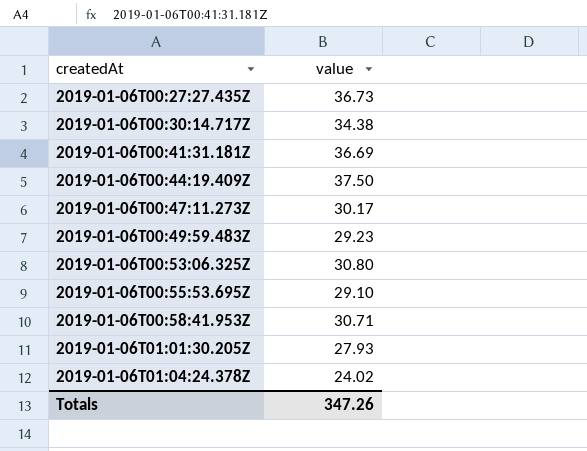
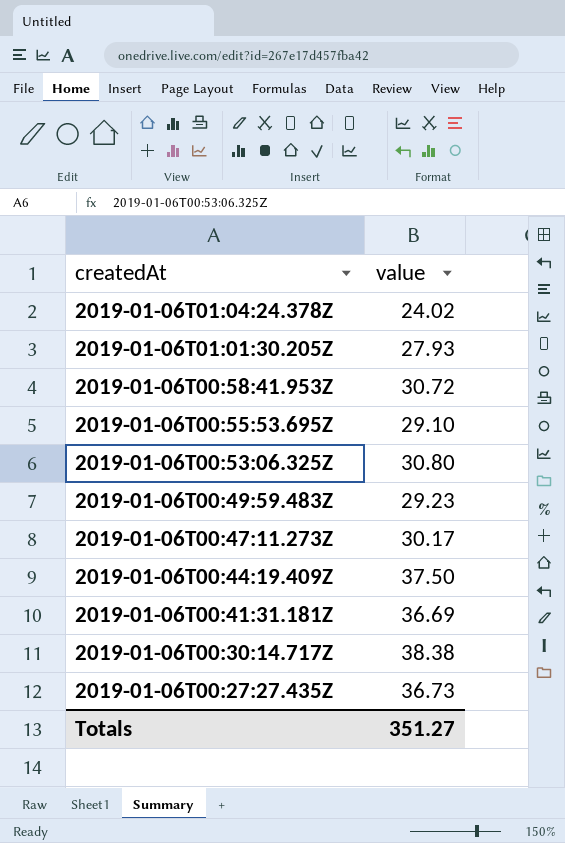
row order: createdAt ascending -> createdAt descending
2019-01-06T00:58:41.953Z | value: 30.71 -> 30.72
2019-01-06T00:30:14.717Z | value: 34.38 -> 38.38
Totals | value: 347.26 -> 351.27

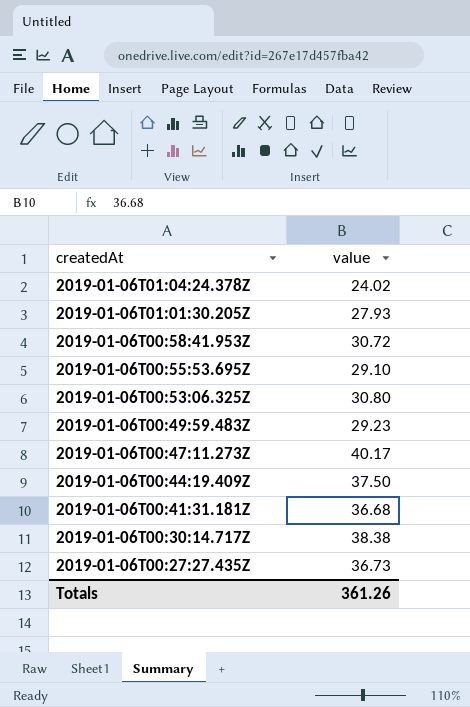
2019-01-06T00:47:11.273Z | value: 30.17 -> 40.17
2019-01-06T00:41:31.181Z | value: 36.69 -> 36.68
Totals | value: 351.27 -> 361.26

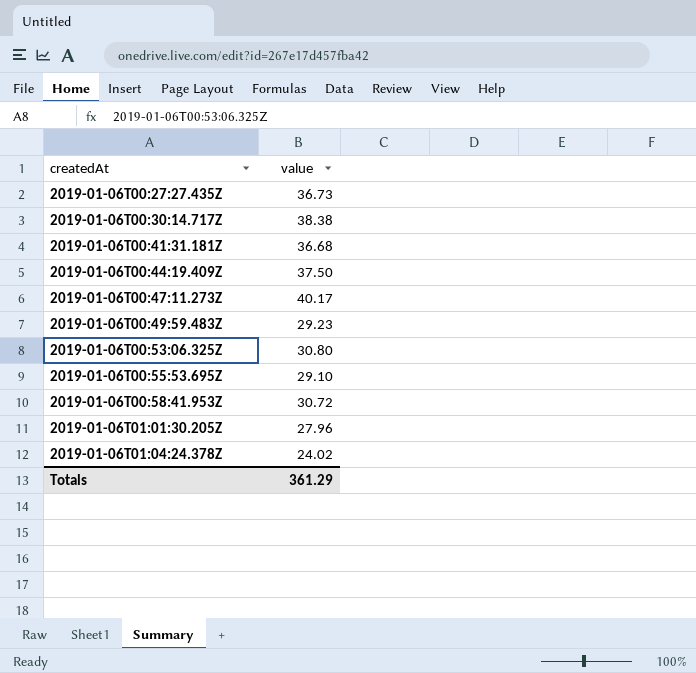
row order: createdAt descending -> createdAt ascending
2019-01-06T01:01:30.205Z | value: 27.93 -> 27.96
Totals | value: 361.26 -> 361.29

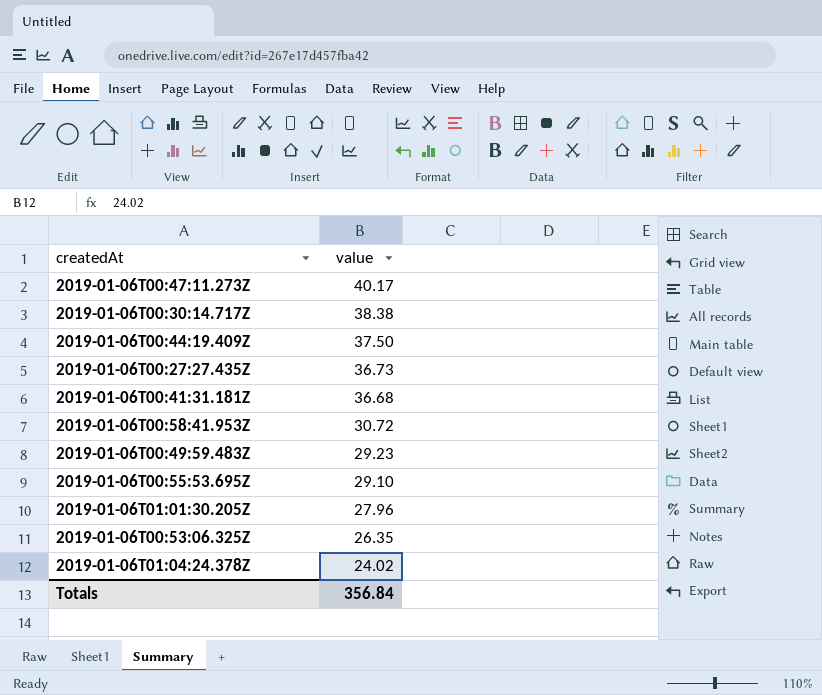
row order: createdAt ascending -> value descending
2019-01-06T00:53:06.325Z | value: 30.80 -> 26.35
Totals | value: 361.29 -> 356.84

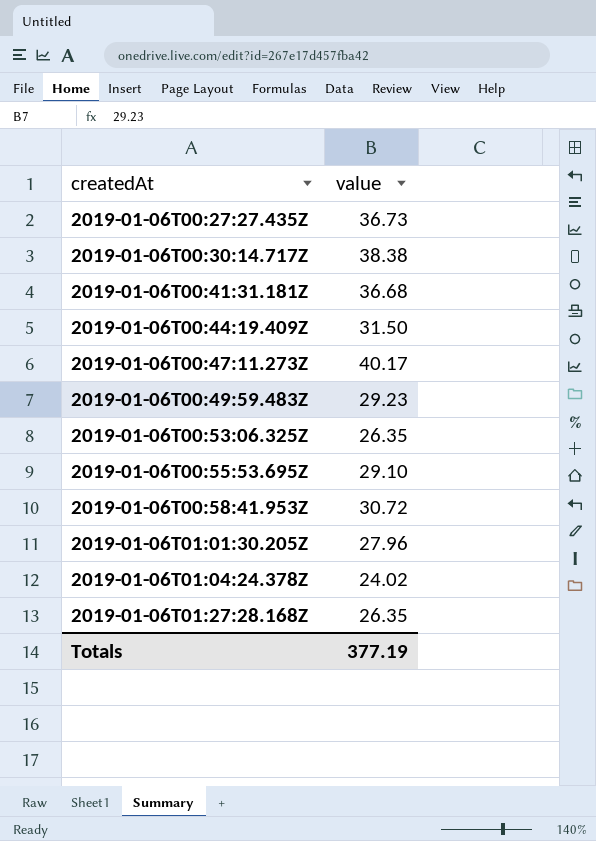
row order: value descending -> createdAt ascending
2019-01-06T00:44:19.409Z | value: 37.50 -> 31.50
row 2019-01-06T01:27:28.168Z: none -> 26.35
Totals | value: 356.84 -> 377.19

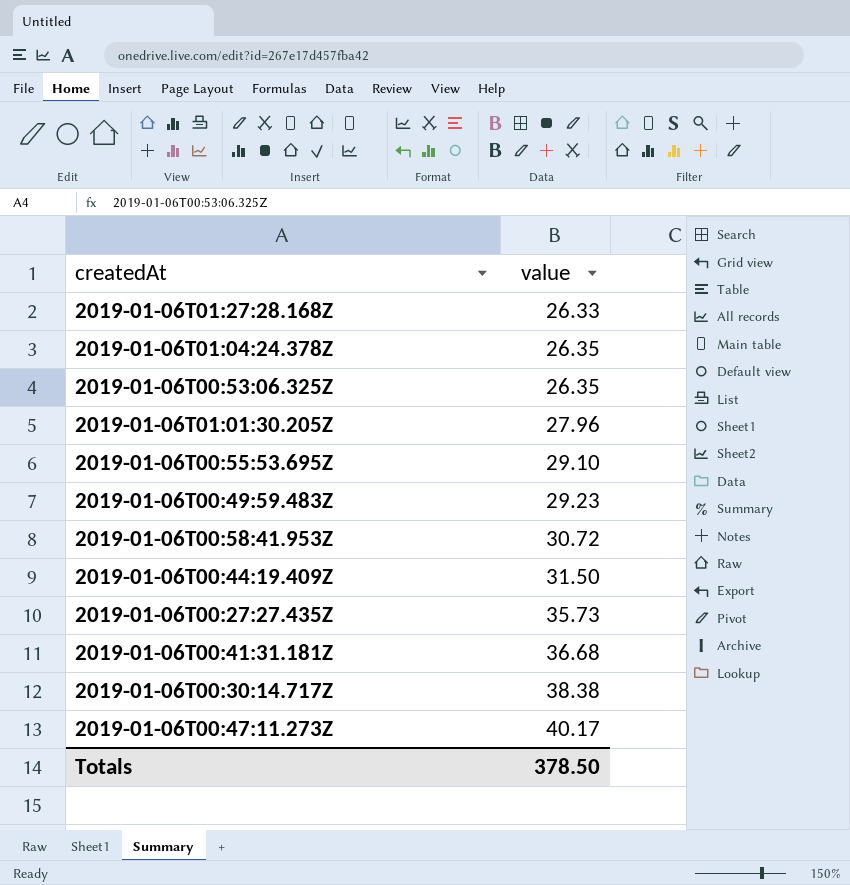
row order: createdAt ascending -> value ascending
2019-01-06T01:27:28.168Z | value: 26.35 -> 26.33
2019-01-06T01:04:24.378Z | value: 24.02 -> 26.35
2019-01-06T00:27:27.435Z | value: 36.73 -> 35.73
Totals | value: 377.19 -> 378.50

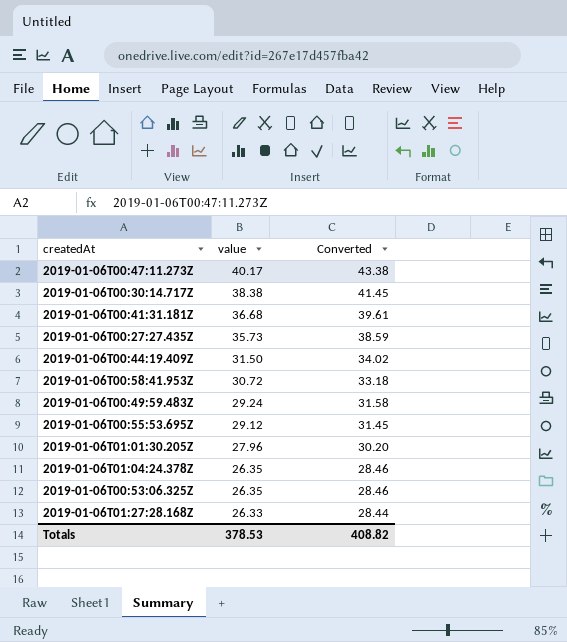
row order: value ascending -> value descending
column Converted | formula: none -> [value] * 1.08
2019-01-06T00:49:59.483Z | value: 29.23 -> 29.24
2019-01-06T00:55:53.695Z | value: 29.10 -> 29.12
Totals | value: 378.50 -> 378.53

